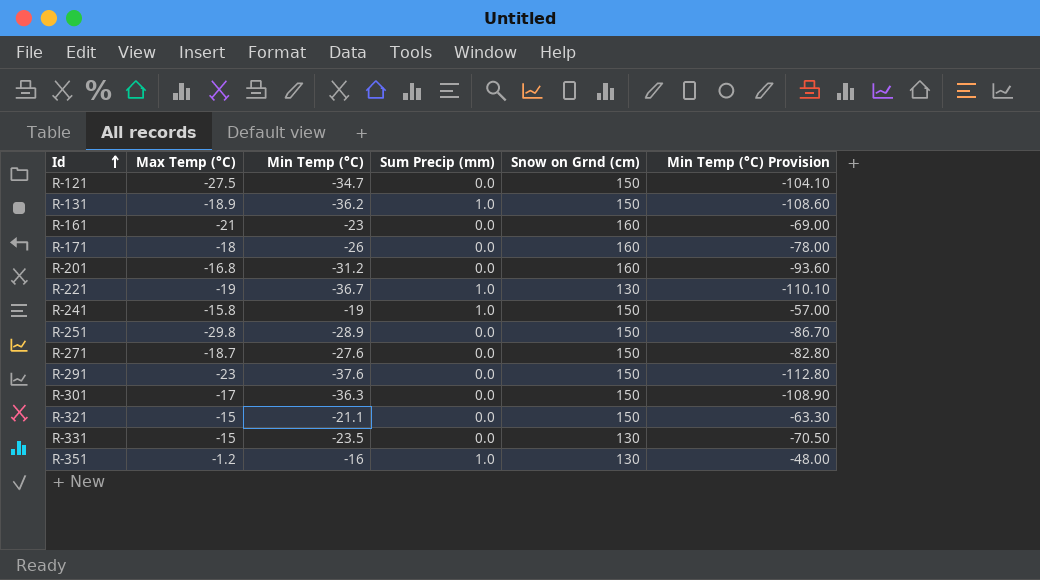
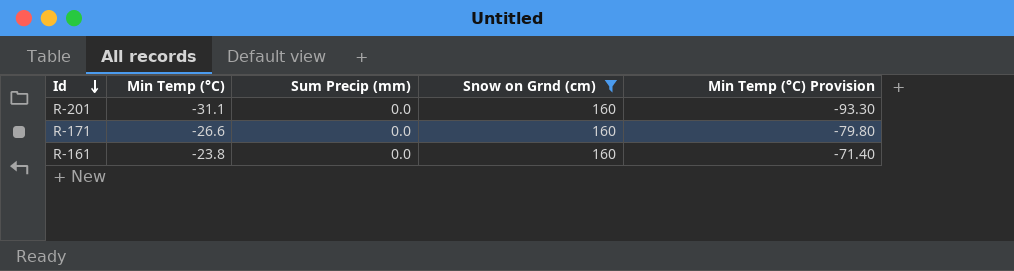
filter: none -> Snow on Grnd (cm) = 160
row order: Id ascending -> Id descending
column Max Temp (°C) | position: 2 -> none
R-201 | Min Temp (°C): -31.2 -> -31.1
R-201 | Min Temp (°C) Provision: -93.60 -> -93.30
R-171 | Min Temp (°C): -26 -> -26.6
R-171 | Min Temp (°C) Provision: -78.00 -> -79.80
R-161 | Min Temp (°C): -23 -> -23.8
R-161 | Min Temp (°C) Provision: -69.00 -> -71.40

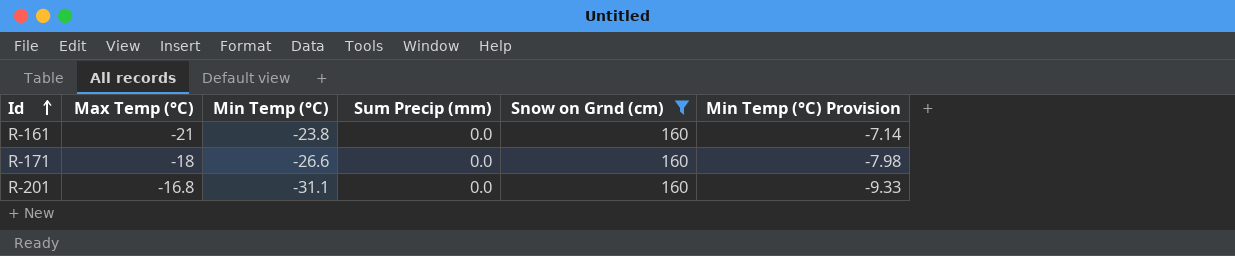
row order: Id descending -> Id ascending
column Max Temp (°C) | position: none -> 2
column Min Temp (°C) Provision | formula: [Min Temp (°C)] * 3 -> [Min Temp (°C)] * 0.3

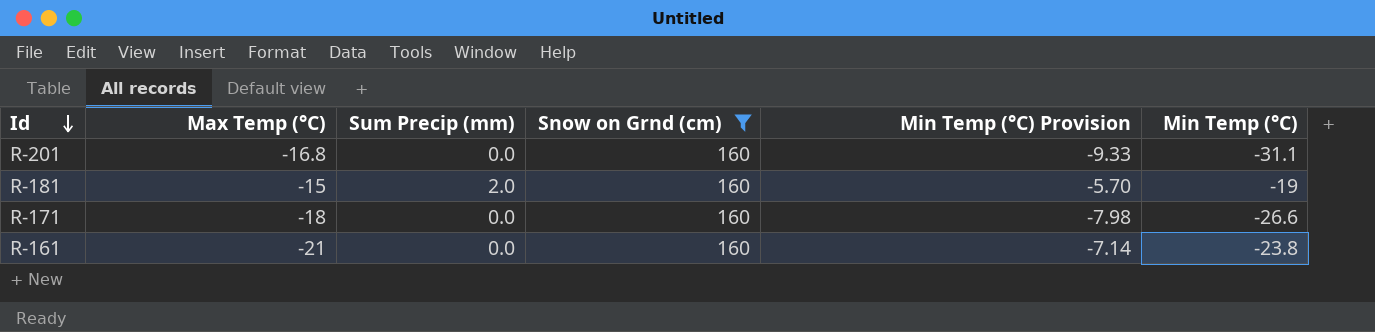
row order: Id ascending -> Id descending
column Min Temp (°C) | position: 3 -> 6
row R-181: none -> -15 | 2.0 | 160 | -5.70 | -19

